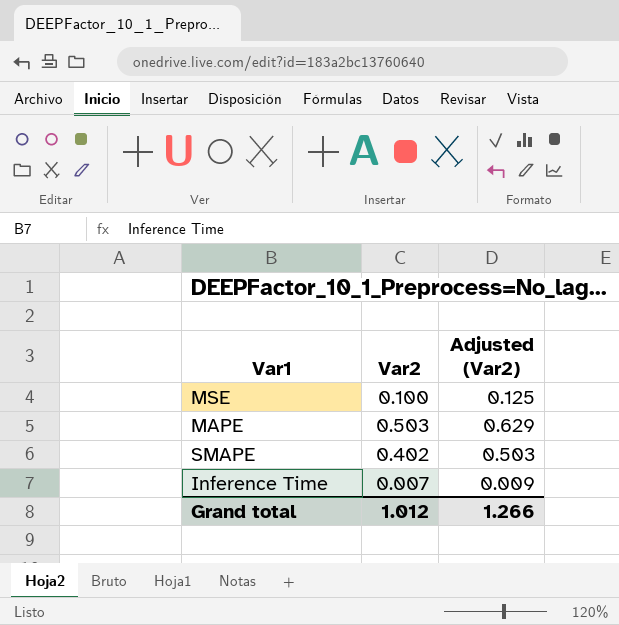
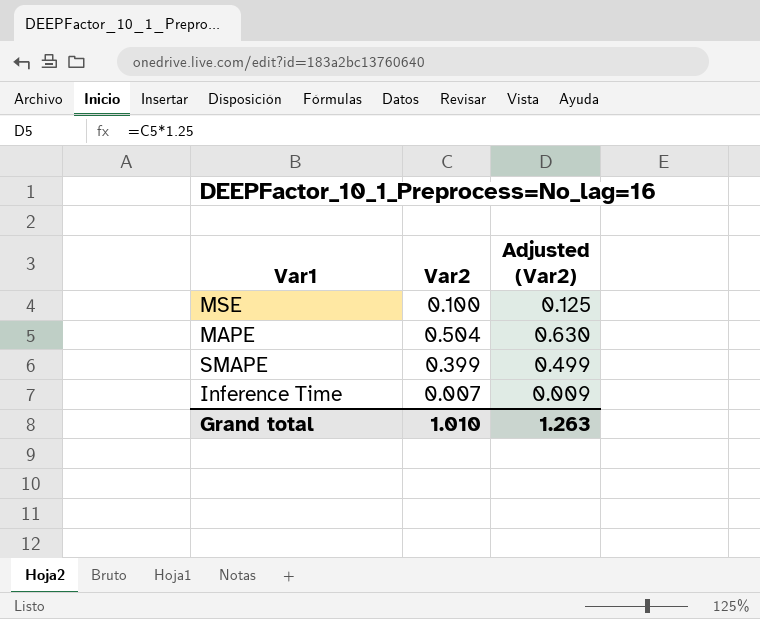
MAPE | Var2: 0.503 -> 0.504
MAPE | Adjusted (Var2): 0.629 -> 0.630
SMAPE | Var2: 0.402 -> 0.399
SMAPE | Adjusted (Var2): 0.503 -> 0.499
Grand total | Var2: 1.012 -> 1.010
Grand total | Adjusted (Var2): 1.266 -> 1.263

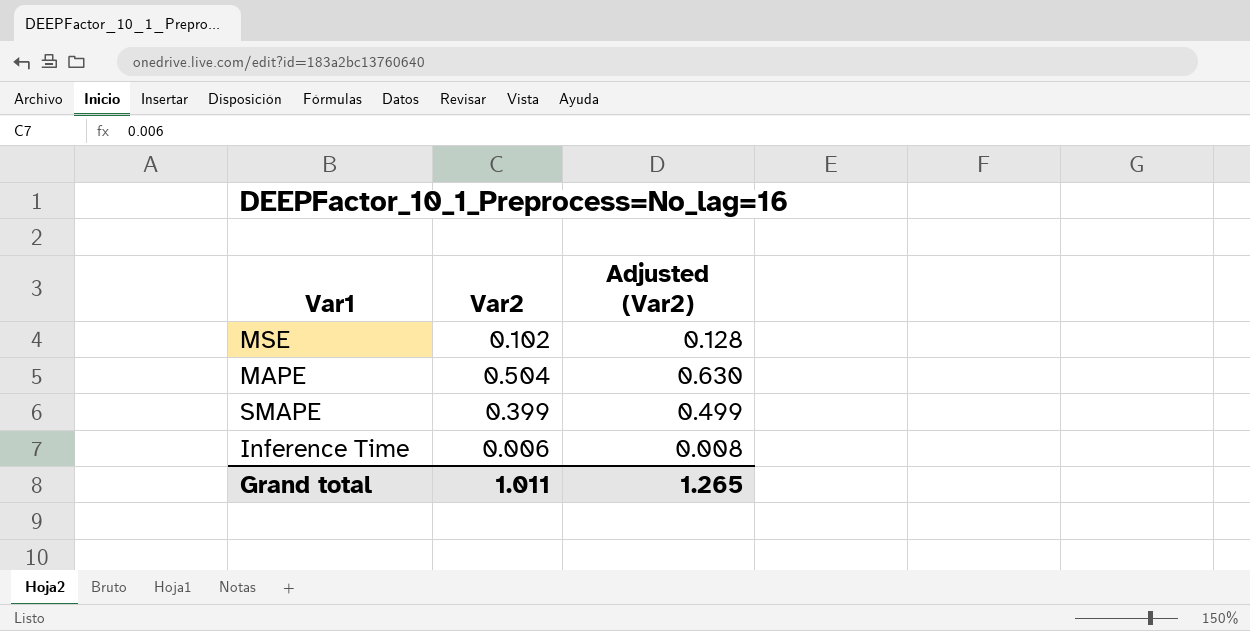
MSE | Var2: 0.100 -> 0.102
MSE | Adjusted (Var2): 0.125 -> 0.128
Inference Time | Var2: 0.007 -> 0.006
Inference Time | Adjusted (Var2): 0.009 -> 0.008
Grand total | Var2: 1.010 -> 1.011
Grand total | Adjusted (Var2): 1.263 -> 1.265

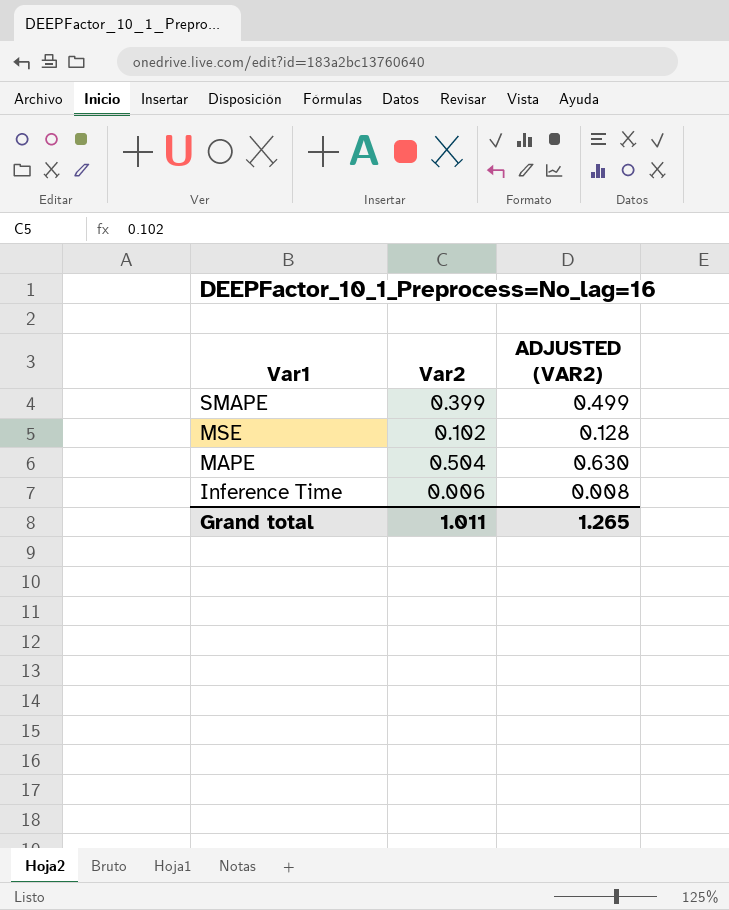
row order: none -> Var1 descending
column name: Adjusted (Var2) -> ADJUSTED (VAR2)

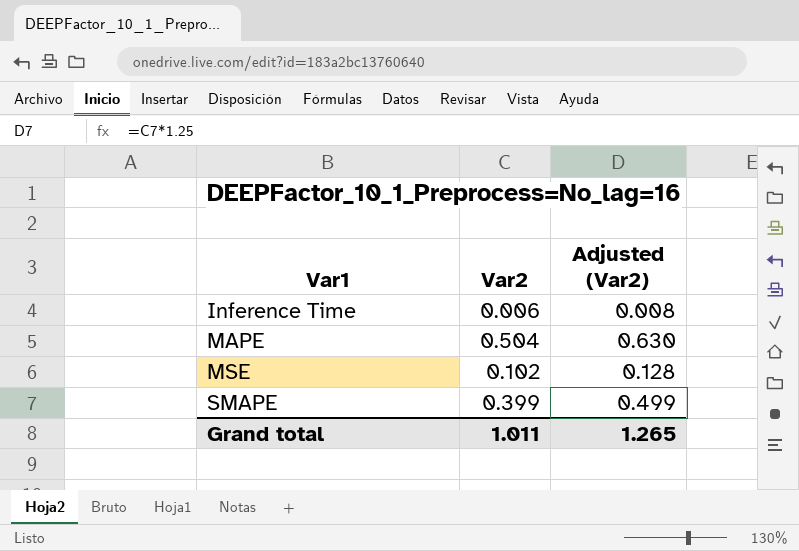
row order: Var1 descending -> Var1 ascending
column name: ADJUSTED (VAR2) -> Adjusted (Var2)

